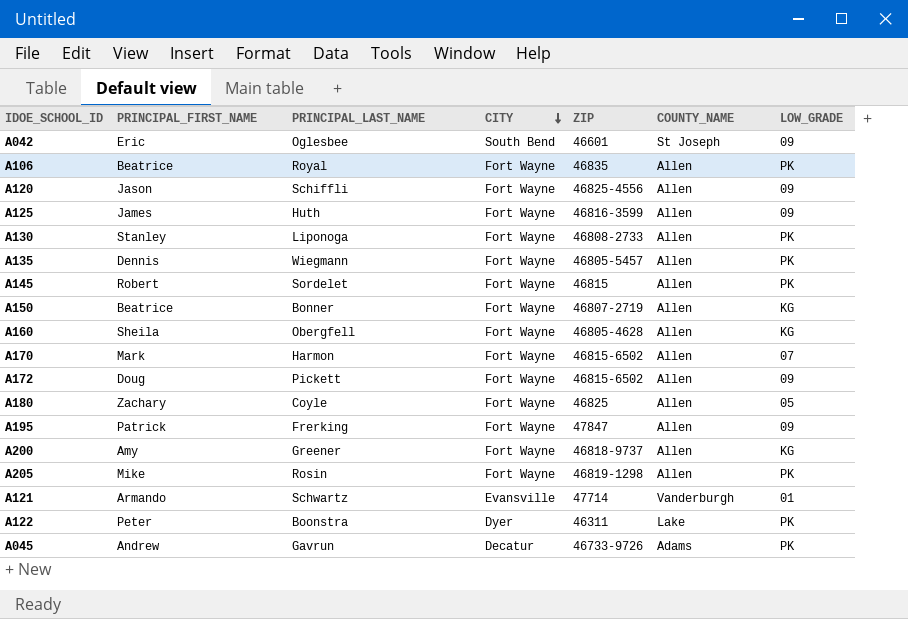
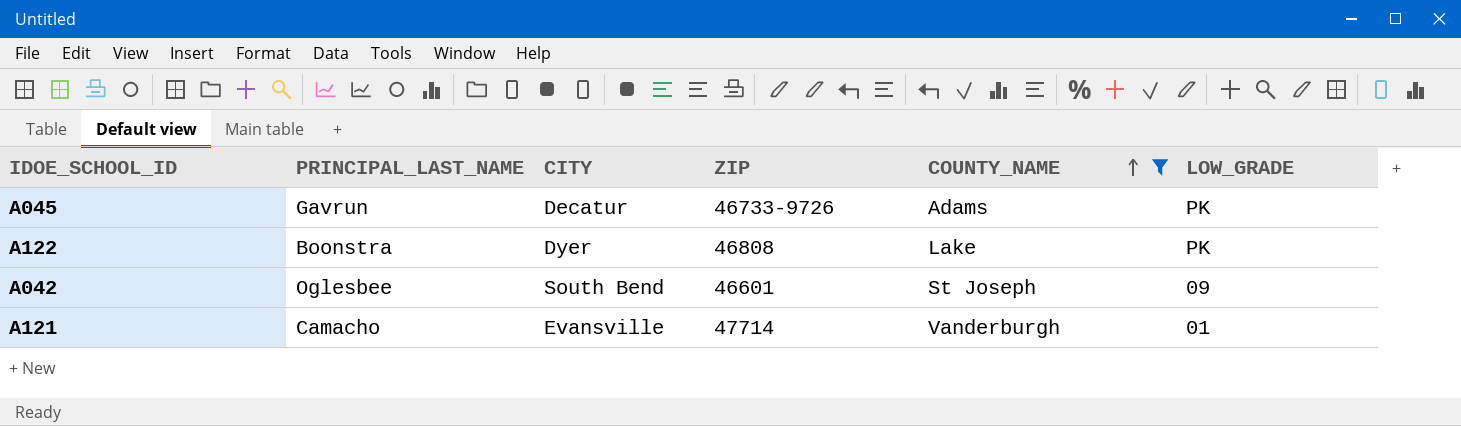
filter: none -> COUNTY_NAME != Allen
row order: CITY descending -> COUNTY_NAME ascending
column PRINCIPAL_FIRST_NAME | position: 2 -> none
A122 | ZIP: 46311 -> 46808
A121 | PRINCIPAL_LAST_NAME: Schwartz -> Camacho

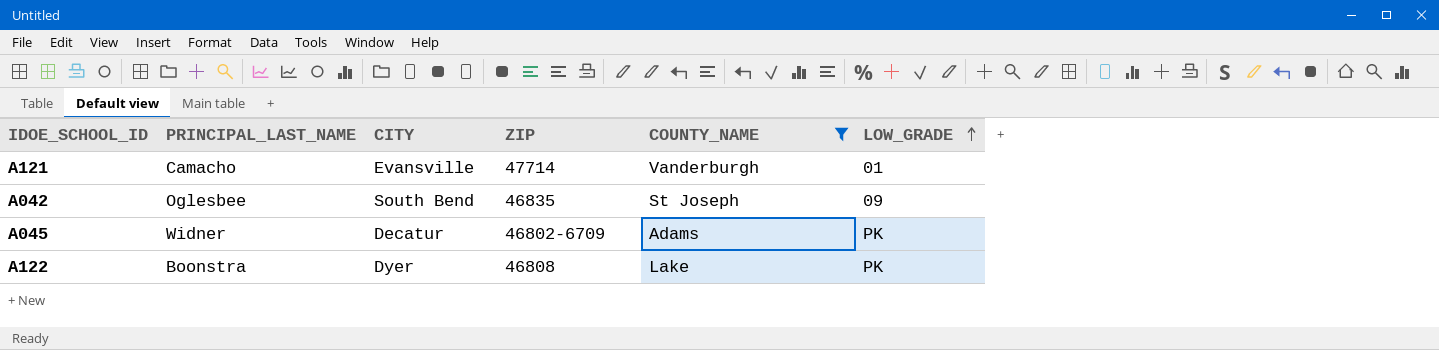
row order: COUNTY_NAME ascending -> LOW_GRADE ascending
A042 | ZIP: 46601 -> 46835
A045 | PRINCIPAL_LAST_NAME: Gavrun -> Widner
A045 | ZIP: 46733-9726 -> 46802-6709

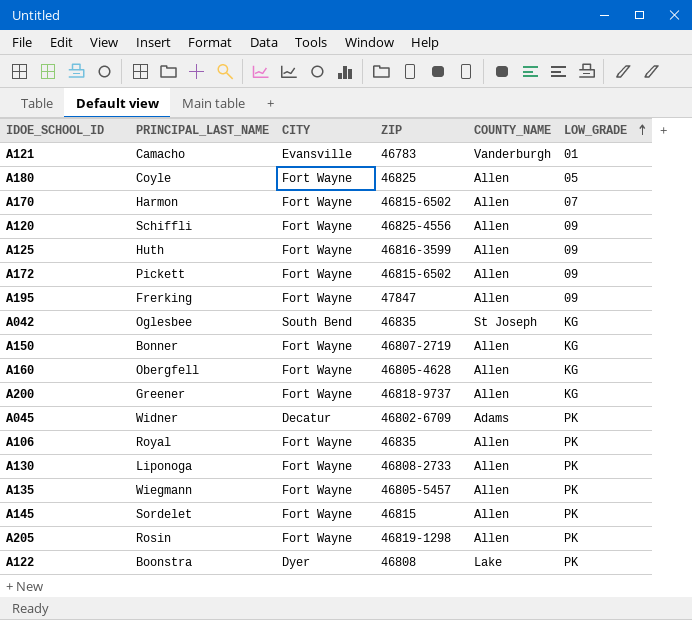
filter: COUNTY_NAME != Allen -> none
A121 | ZIP: 47714 -> 46783
A042 | LOW_GRADE: 09 -> KG

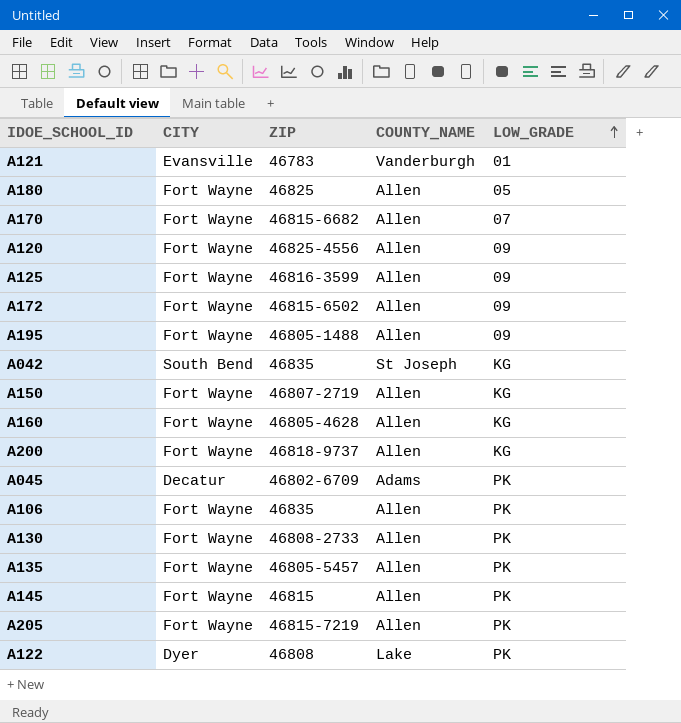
column PRINCIPAL_LAST_NAME | position: 2 -> none
A170 | ZIP: 46815-6502 -> 46815-6682
A195 | ZIP: 47847 -> 46805-1488
A205 | ZIP: 46819-1298 -> 46815-7219

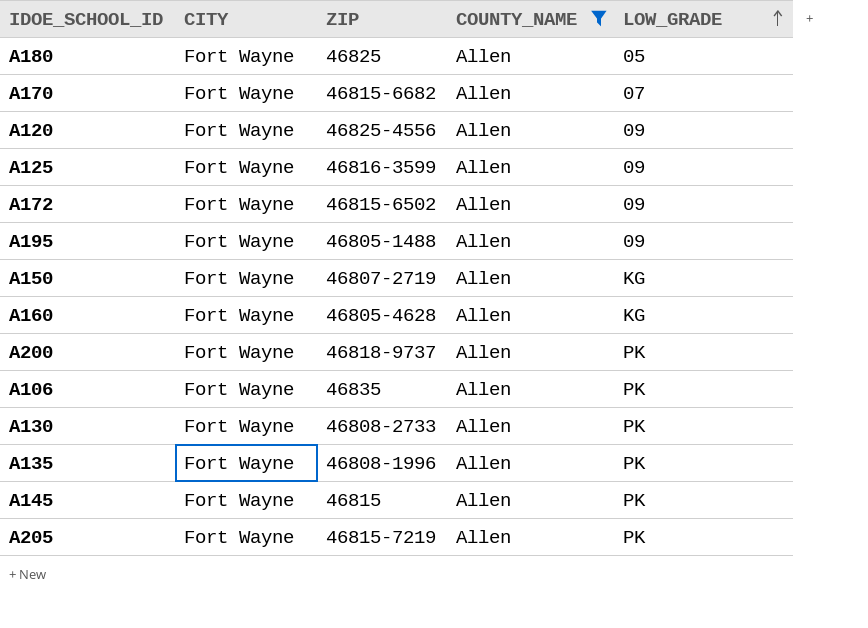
filter: none -> COUNTY_NAME = Allen
A200 | LOW_GRADE: KG -> PK
A135 | ZIP: 46805-5457 -> 46808-1996

